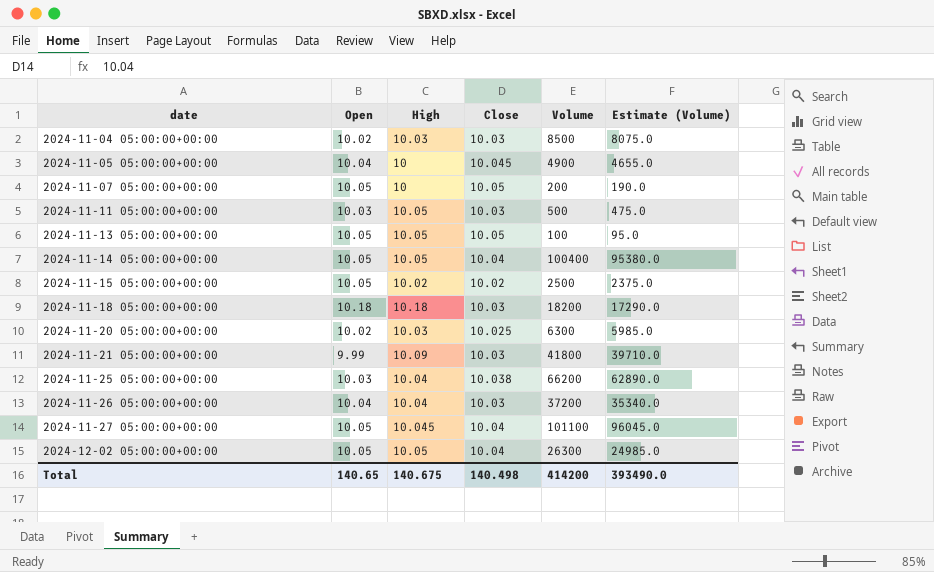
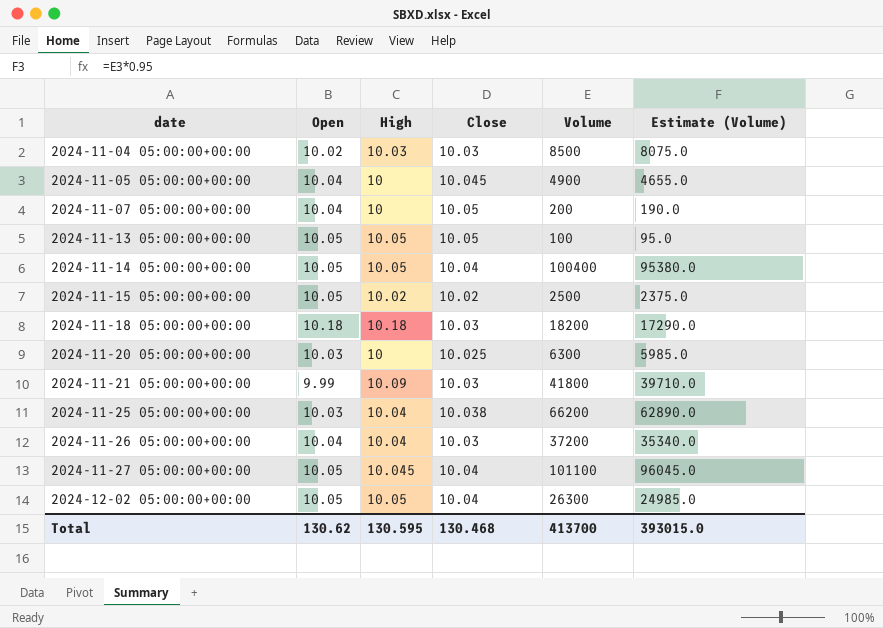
row 2024-11-11 05:00:00+00:00: 10.03 | 10.05 | 10.03 | 500 | 475.0 -> none
2024-11-07 05:00:00+00:00 | Open: 10.05 -> 10.04
2024-11-20 05:00:00+00:00 | Open: 10.02 -> 10.03
2024-11-20 05:00:00+00:00 | High: 10.03 -> 10
Total | Open: 140.65 -> 130.62
Total | High: 140.675 -> 130.595
Total | Close: 140.498 -> 130.468
Total | Volume: 414200 -> 413700
Total | Estimate (Volume): 393490.0 -> 393015.0

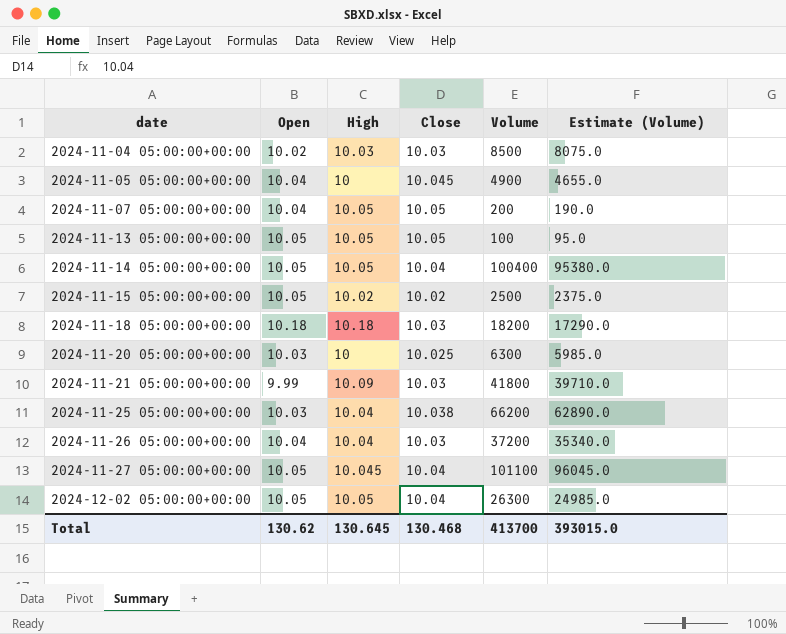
2024-11-07 05:00:00+00:00 | High: 10 -> 10.05
Total | High: 130.595 -> 130.645

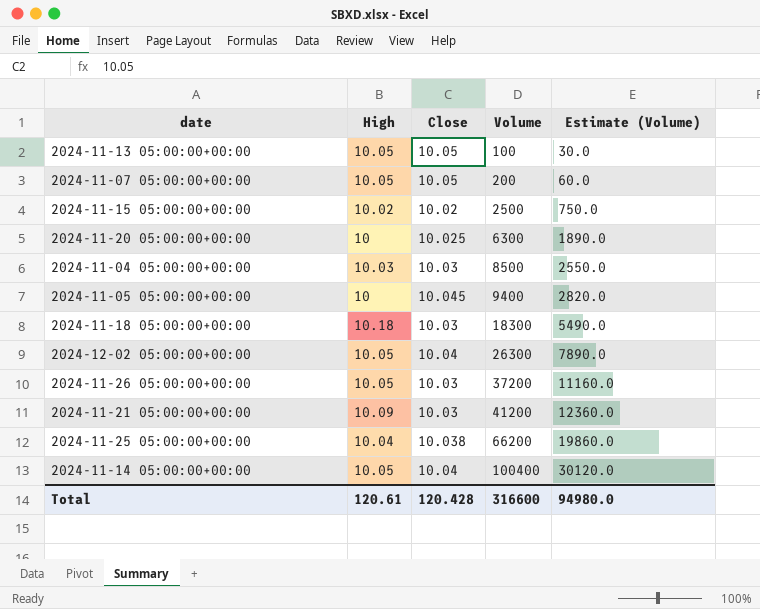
row order: date ascending -> Volume ascending
column Open | position: 2 -> none
column Estimate (Volume) | formula: [Volume] * 0.95 -> [Volume] * 0.3
row 2024-11-27 05:00:00+00:00: 10.05 | 10.045 | 10.04 | 101100 | 96045.0 -> none
2024-11-05 05:00:00+00:00 | Volume: 4900 -> 9400
2024-11-18 05:00:00+00:00 | Volume: 18200 -> 18300
2024-11-26 05:00:00+00:00 | High: 10.04 -> 10.05
2024-11-21 05:00:00+00:00 | Volume: 41800 -> 41200
Total | High: 130.645 -> 120.61
Total | Close: 130.468 -> 120.428
Total | Volume: 413700 -> 316600
Total | Estimate (Volume): 393015.0 -> 94980.0

